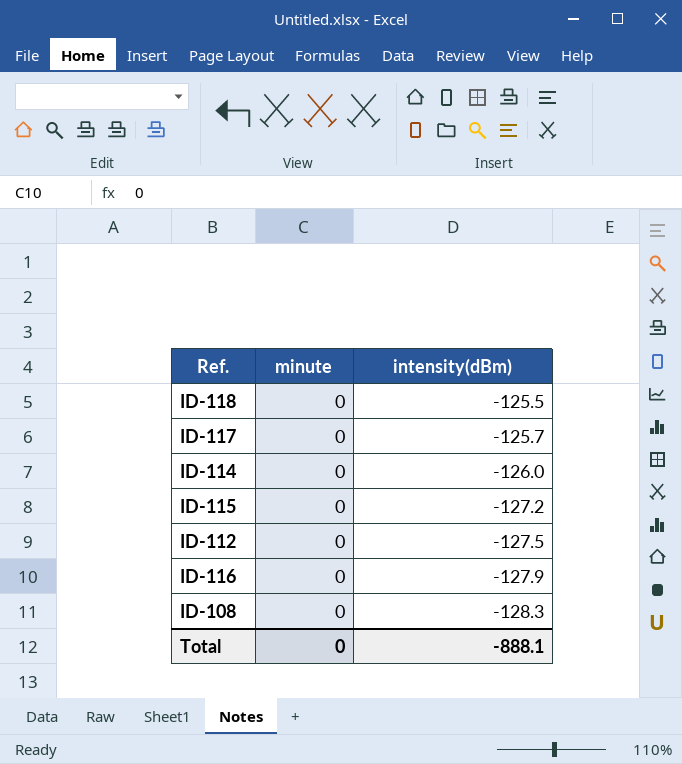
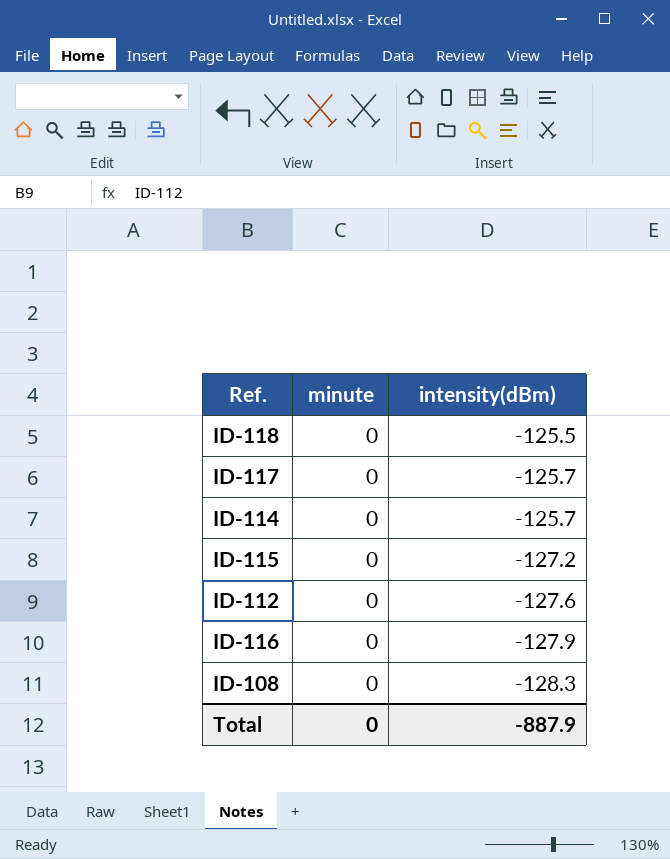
ID-114 | intensity(dBm): -126.0 -> -125.7
ID-112 | intensity(dBm): -127.5 -> -127.6
Total | intensity(dBm): -888.1 -> -887.9

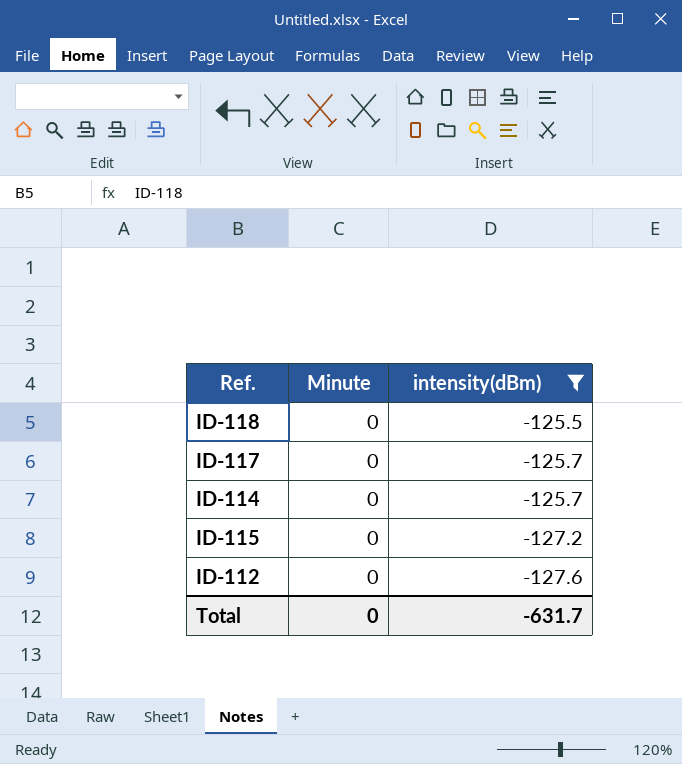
filter: none -> intensity(dBm) >= -127.6
column name: minute -> Minute
Total | intensity(dBm): -887.9 -> -631.7

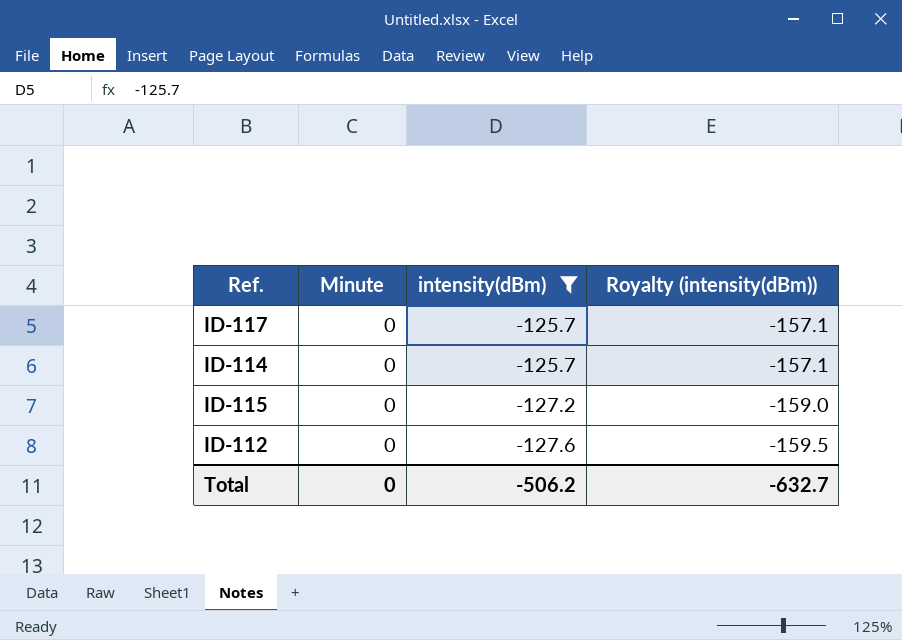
column Royalty (intensity(dBm)) | formula: none -> [intensity(dBm)] * 1.25
row ID-118: 0 | -125.5 -> none
Total | intensity(dBm): -631.7 -> -506.2

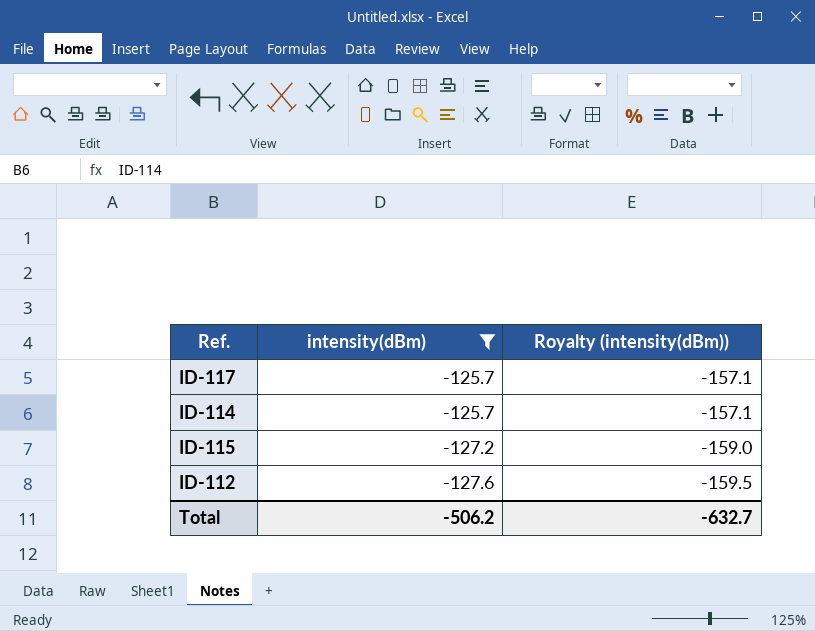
column Minute | position: 2 -> none

